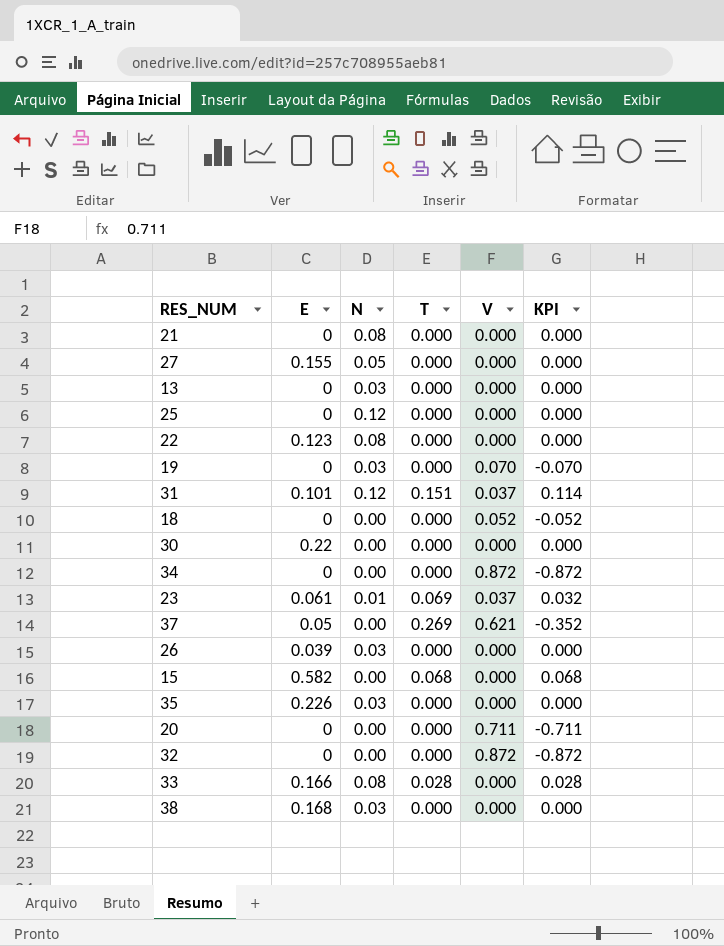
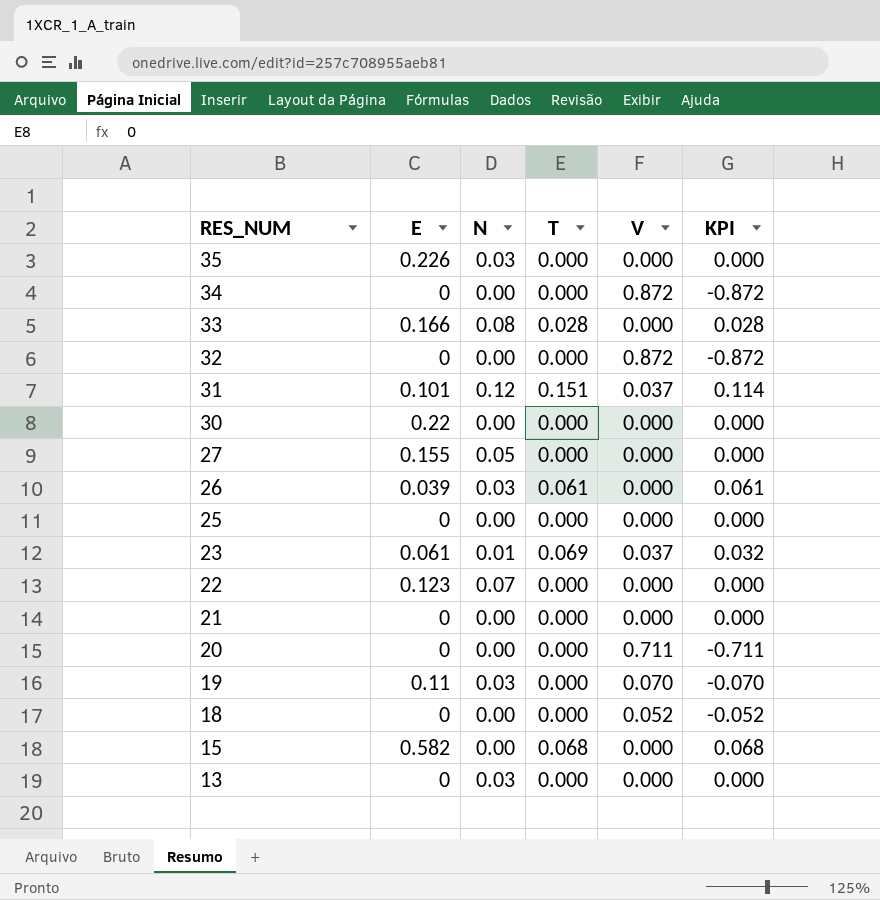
row order: none -> RES_NUM descending
row 37: 0.05 | 0.00 | 0.269 | 0.621 | -0.352 -> none
row 38: 0.168 | 0.03 | 0.000 | 0.000 | 0.000 -> none
26 | T: 0.000 -> 0.061
26 | KPI: 0.000 -> 0.061
25 | N: 0.12 -> 0.00
22 | N: 0.08 -> 0.07
21 | N: 0.08 -> 0.00
19 | E: 0 -> 0.11

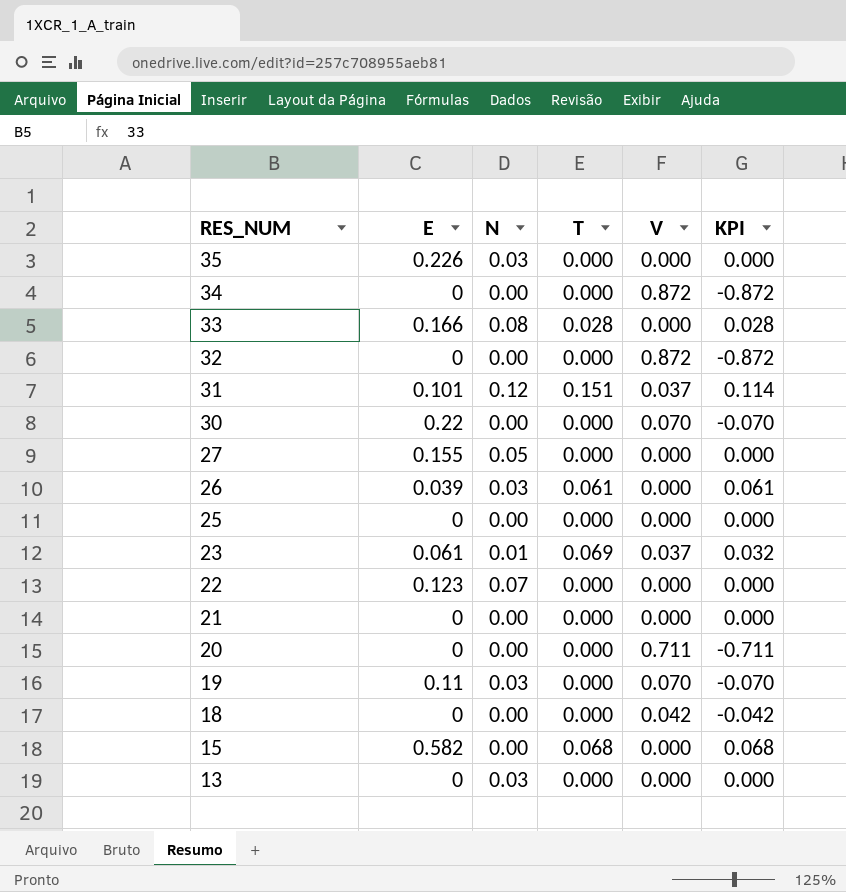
30 | V: 0.000 -> 0.070
30 | KPI: 0.000 -> -0.070
18 | V: 0.052 -> 0.042
18 | KPI: -0.052 -> -0.042

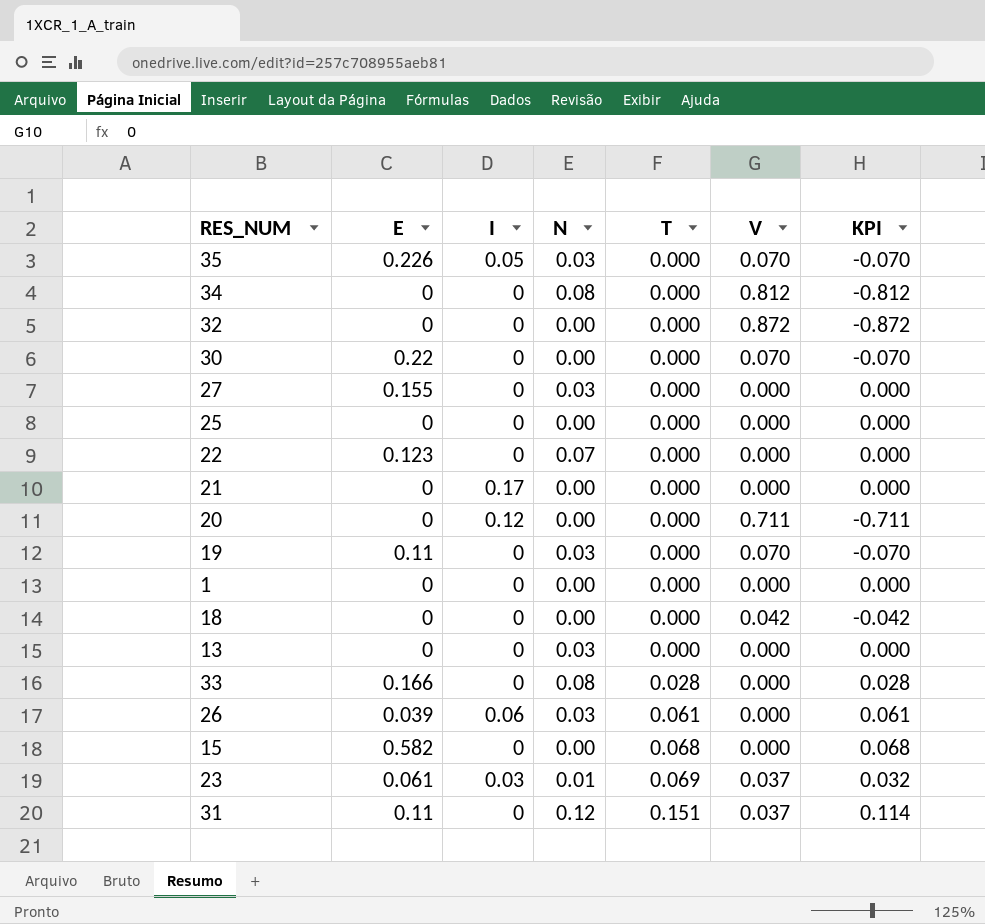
row order: RES_NUM descending -> T ascending
column I | position: none -> 3
35 | V: 0.000 -> 0.070
35 | KPI: 0.000 -> -0.070
34 | N: 0.00 -> 0.08
34 | V: 0.872 -> 0.812
34 | KPI: -0.872 -> -0.812
27 | N: 0.05 -> 0.03
row 1: none -> 0 | 0 | 0.00 | 0.000 | 0.000 | 0.000
31 | E: 0.101 -> 0.11

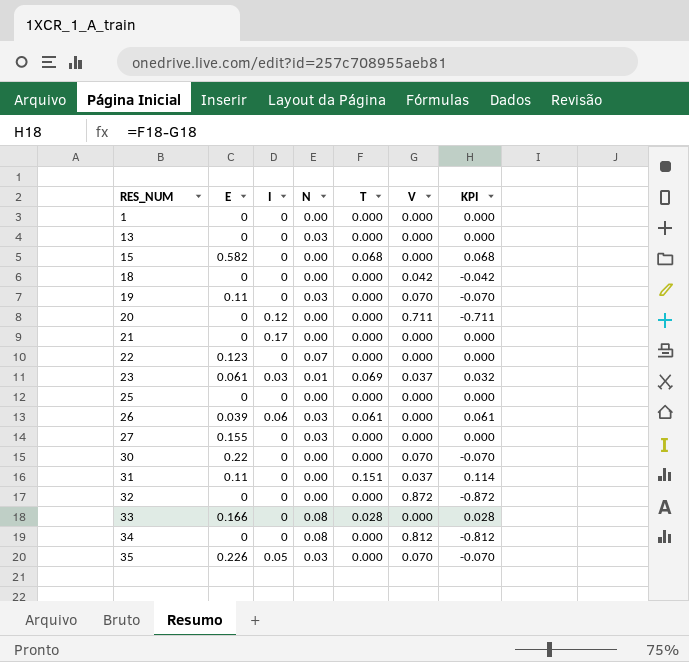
row order: T ascending -> RES_NUM ascending
31 | N: 0.12 -> 0.00

